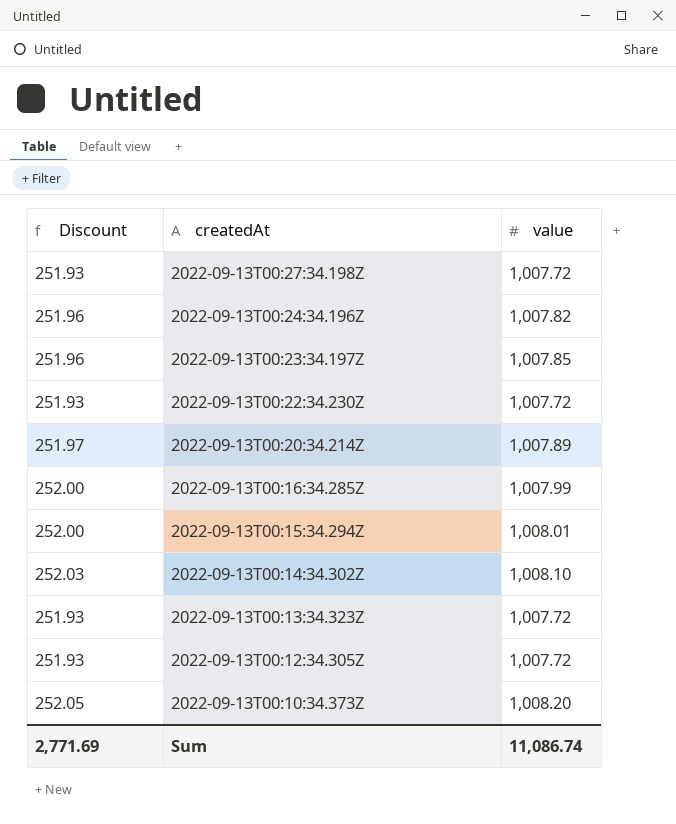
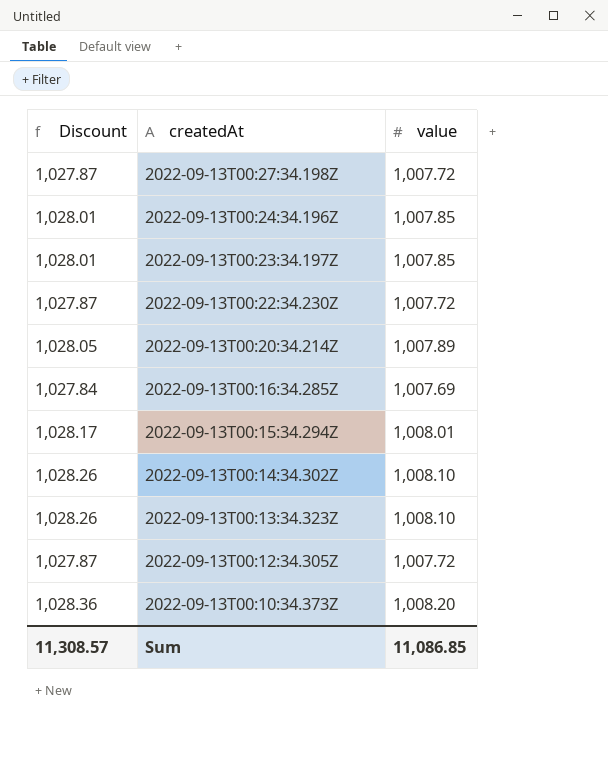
column Discount | formula: [value] * 0.25 -> [value] * 1.02
2022-09-13T00:24:34.196Z | value: 1,007.82 -> 1,007.85
2022-09-13T00:16:34.285Z | value: 1,007.99 -> 1,007.69
2022-09-13T00:13:34.323Z | value: 1,007.72 -> 1,008.10
Sum | Discount: 2,771.69 -> 11,308.57
Sum | value: 11,086.74 -> 11,086.85

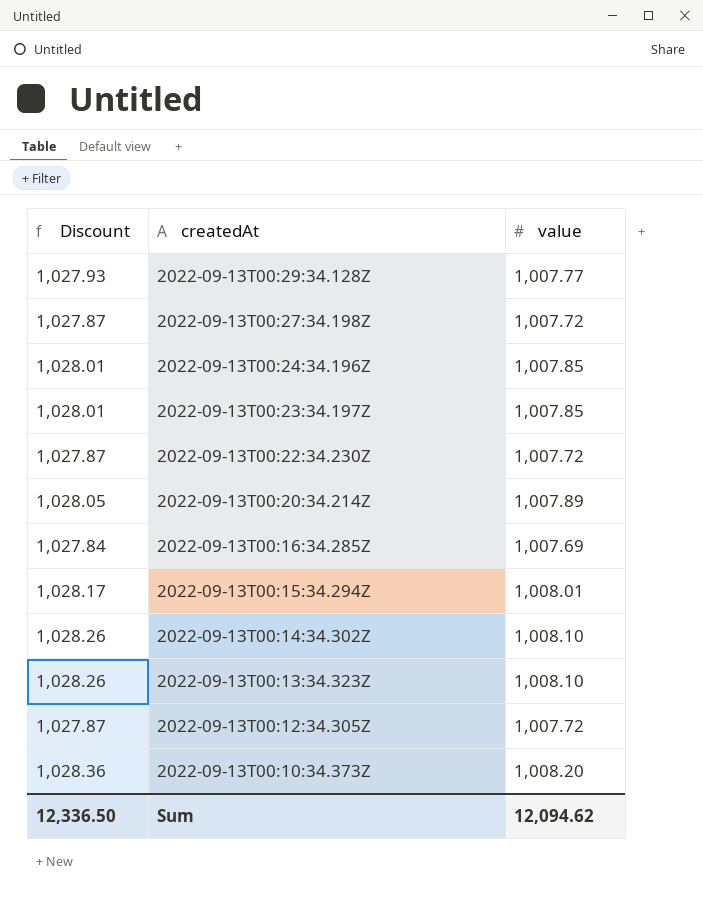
row 2022-09-13T00:29:34.128Z: none -> 1,027.93 | 1,007.77
Sum | Discount: 11,308.57 -> 12,336.50
Sum | value: 11,086.85 -> 12,094.62

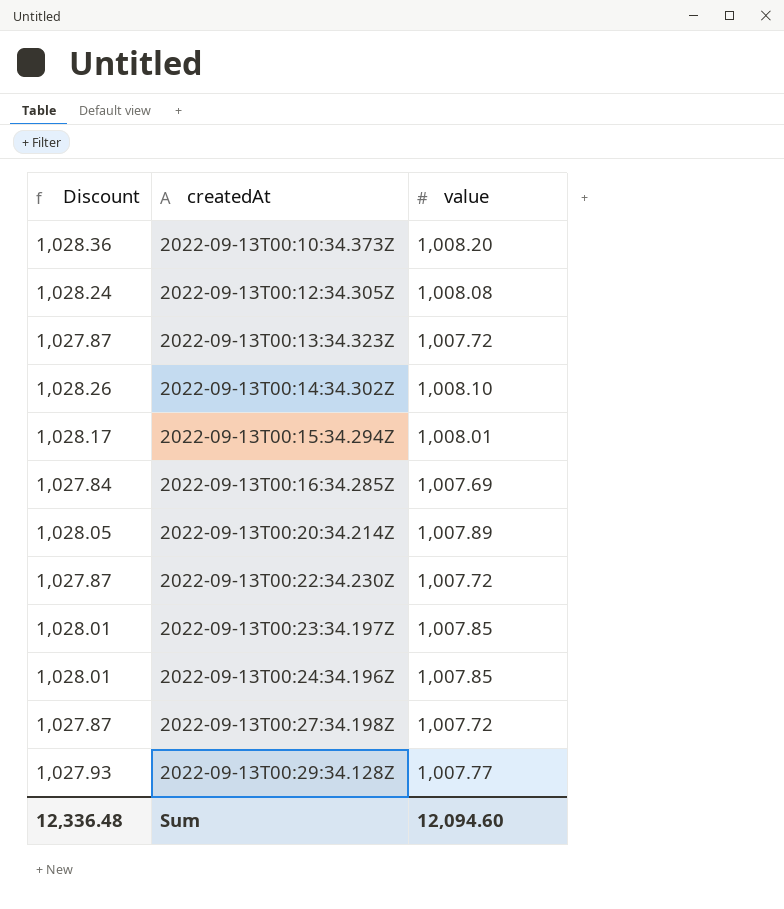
row order: createdAt descending -> createdAt ascending
2022-09-13T00:12:34.305Z | Discount: 1,027.87 -> 1,028.24
2022-09-13T00:12:34.305Z | value: 1,007.72 -> 1,008.08
2022-09-13T00:13:34.323Z | Discount: 1,028.26 -> 1,027.87
2022-09-13T00:13:34.323Z | value: 1,008.10 -> 1,007.72
Sum | Discount: 12,336.50 -> 12,336.48
Sum | value: 12,094.62 -> 12,094.60

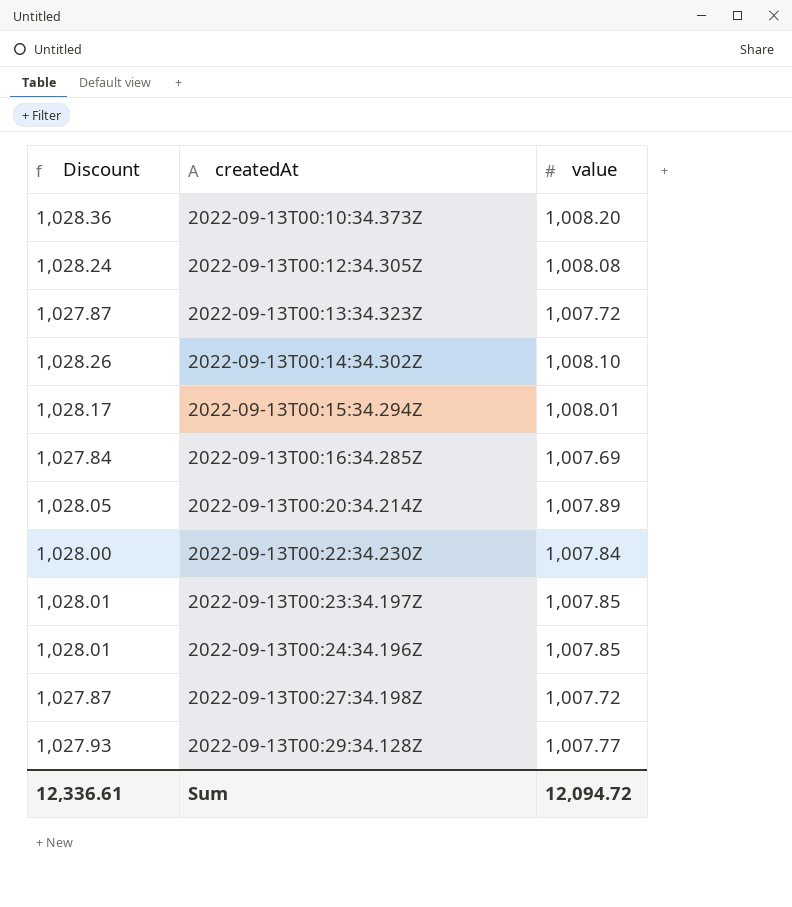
2022-09-13T00:22:34.230Z | Discount: 1,027.87 -> 1,028.00
2022-09-13T00:22:34.230Z | value: 1,007.72 -> 1,007.84
Sum | Discount: 12,336.48 -> 12,336.61
Sum | value: 12,094.60 -> 12,094.72

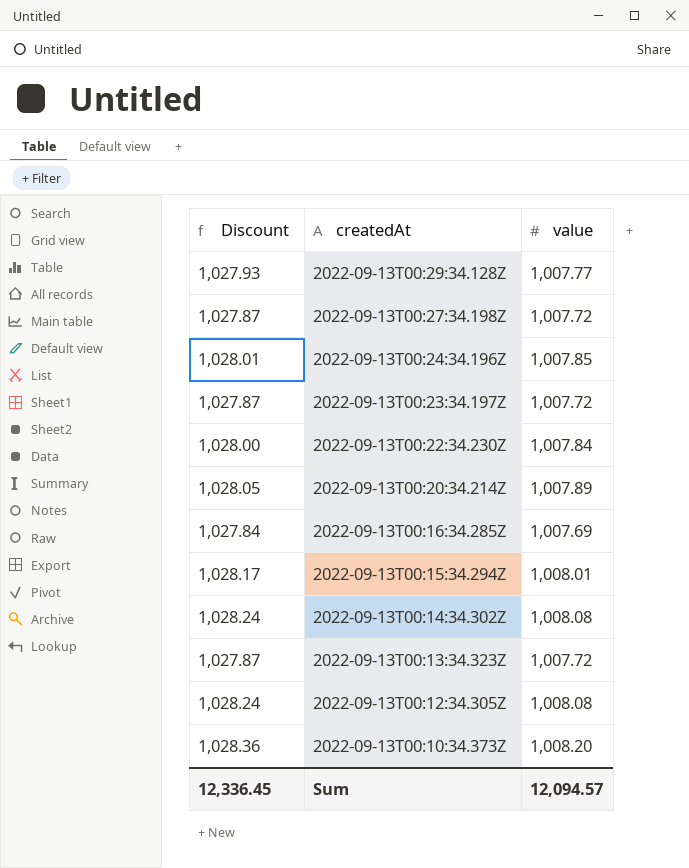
row order: createdAt ascending -> createdAt descending
2022-09-13T00:23:34.197Z | Discount: 1,028.01 -> 1,027.87
2022-09-13T00:23:34.197Z | value: 1,007.85 -> 1,007.72
2022-09-13T00:14:34.302Z | Discount: 1,028.26 -> 1,028.24
2022-09-13T00:14:34.302Z | value: 1,008.10 -> 1,008.08
Sum | Discount: 12,336.61 -> 12,336.45
Sum | value: 12,094.72 -> 12,094.57

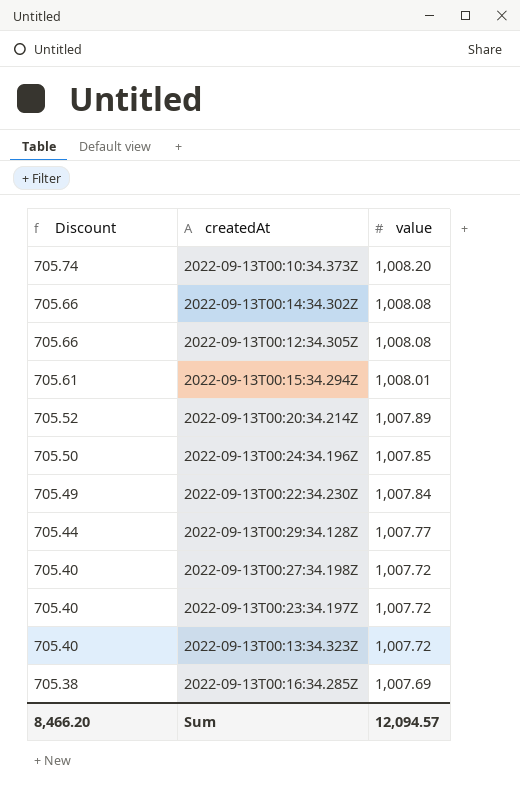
row order: createdAt descending -> Discount descending
column Discount | formula: [value] * 1.02 -> [value] * 0.7
Sum | Discount: 12,336.45 -> 8,466.20

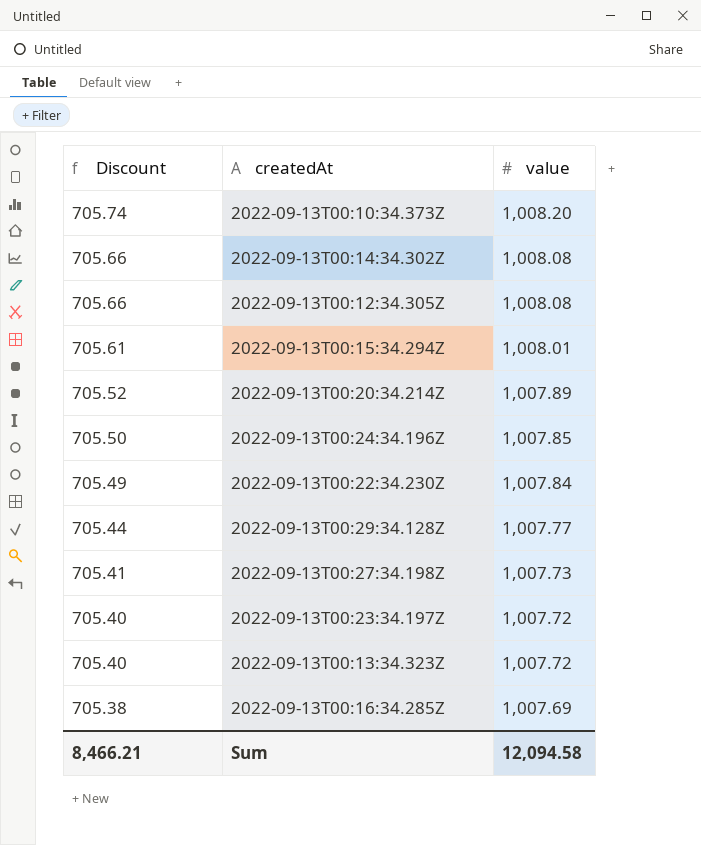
2022-09-13T00:27:34.198Z | Discount: 705.40 -> 705.41
2022-09-13T00:27:34.198Z | value: 1,007.72 -> 1,007.73
Sum | Discount: 8,466.20 -> 8,466.21
Sum | value: 12,094.57 -> 12,094.58

